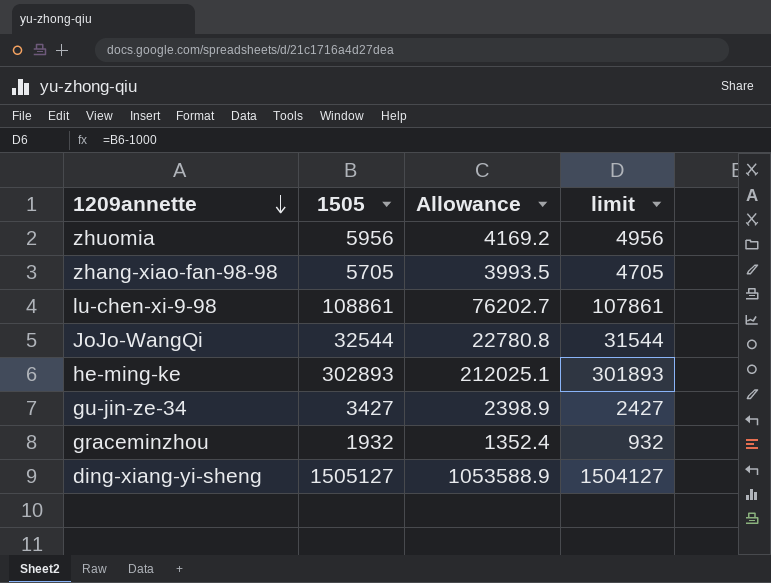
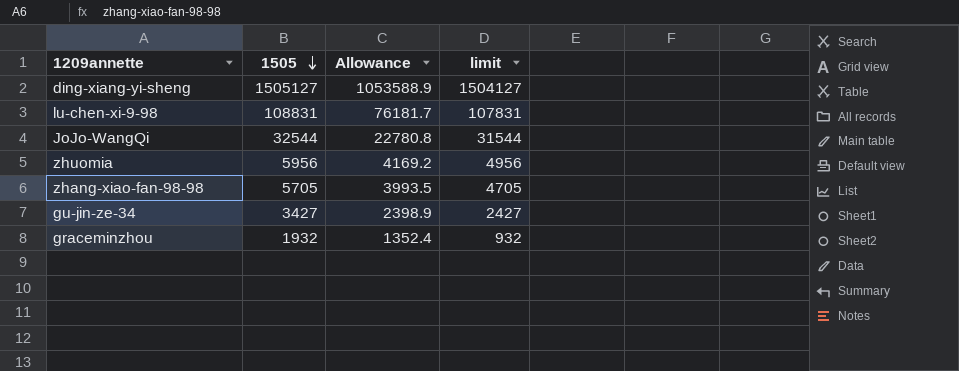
row order: 1209annette descending -> 1505 descending
row he-ming-ke: 302893 | 212025.1 | 301893 -> none
lu-chen-xi-9-98 | 1505: 108861 -> 108831
lu-chen-xi-9-98 | Allowance: 76202.7 -> 76181.7
lu-chen-xi-9-98 | limit: 107861 -> 107831

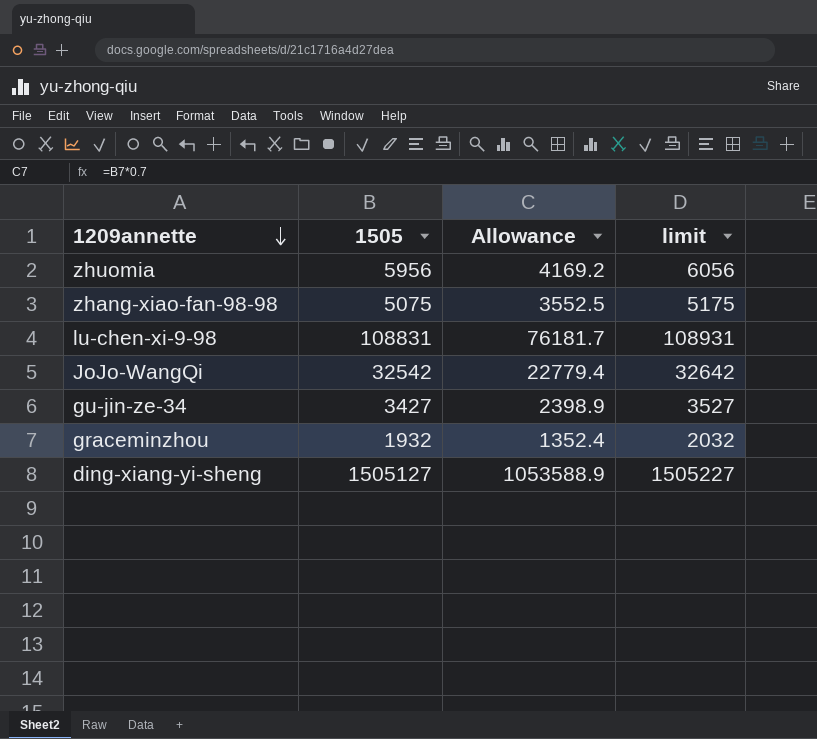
row order: 1505 descending -> 1209annette descending
column limit | formula: [1505] - 1000 -> [1505] + 100
zhang-xiao-fan-98-98 | 1505: 5705 -> 5075
zhang-xiao-fan-98-98 | Allowance: 3993.5 -> 3552.5
JoJo-WangQi | 1505: 32544 -> 32542
JoJo-WangQi | Allowance: 22780.8 -> 22779.4

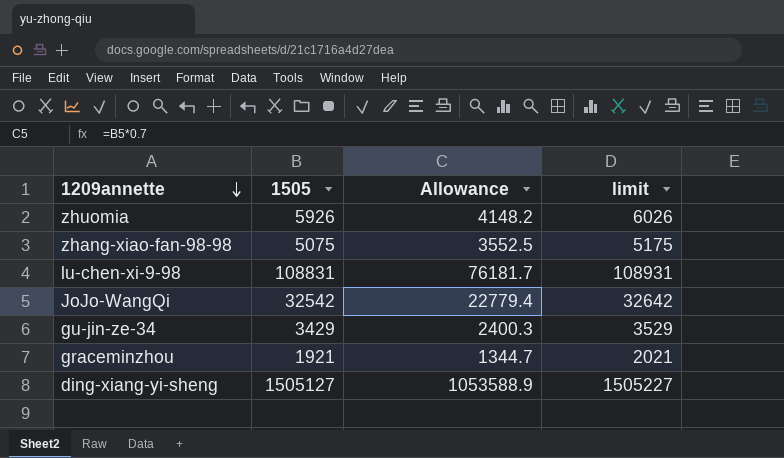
zhuomia | 1505: 5956 -> 5926
zhuomia | Allowance: 4169.2 -> 4148.2
zhuomia | limit: 6056 -> 6026
gu-jin-ze-34 | 1505: 3427 -> 3429
gu-jin-ze-34 | Allowance: 2398.9 -> 2400.3
gu-jin-ze-34 | limit: 3527 -> 3529
graceminzhou | 1505: 1932 -> 1921
graceminzhou | Allowance: 1352.4 -> 1344.7
graceminzhou | limit: 2032 -> 2021

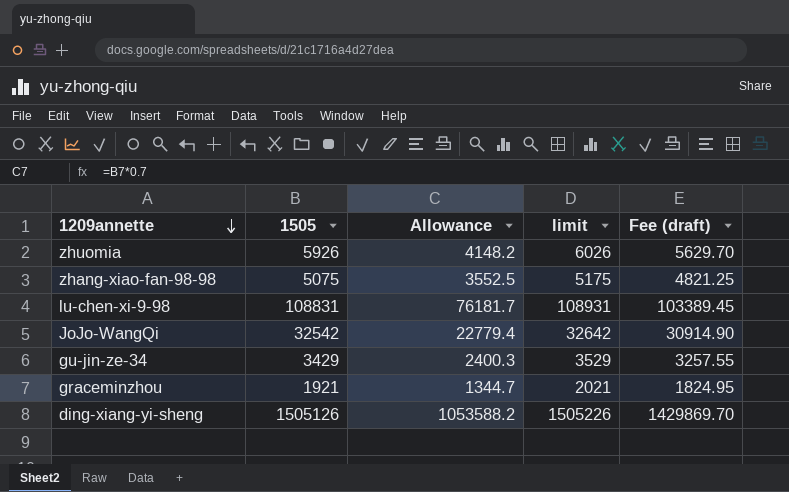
column Fee (draft) | formula: none -> [1505] * 0.95
ding-xiang-yi-sheng | 1505: 1505127 -> 1505126
ding-xiang-yi-sheng | Allowance: 1053588.9 -> 1053588.2
ding-xiang-yi-sheng | limit: 1505227 -> 1505226

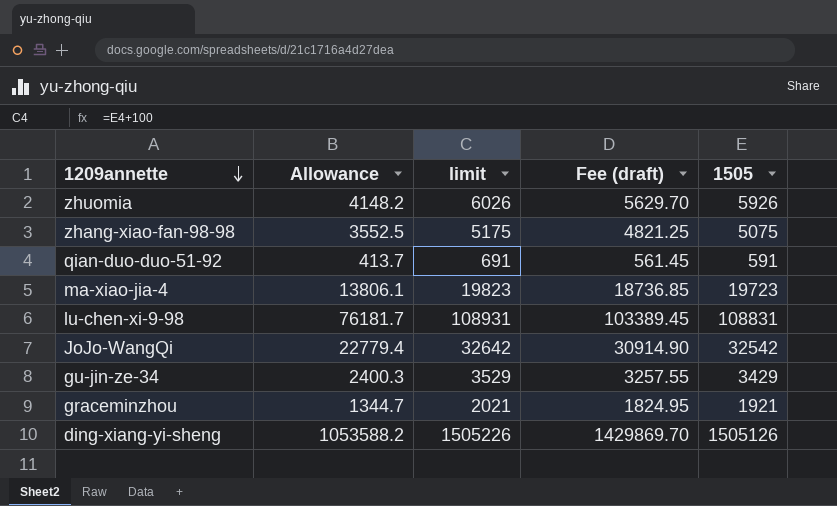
column 1505 | position: 2 -> 5
row qian-duo-duo-51-92: none -> 413.7 | 691 | 561.45 | 591
row ma-xiao-jia-4: none -> 13806.1 | 19823 | 18736.85 | 19723

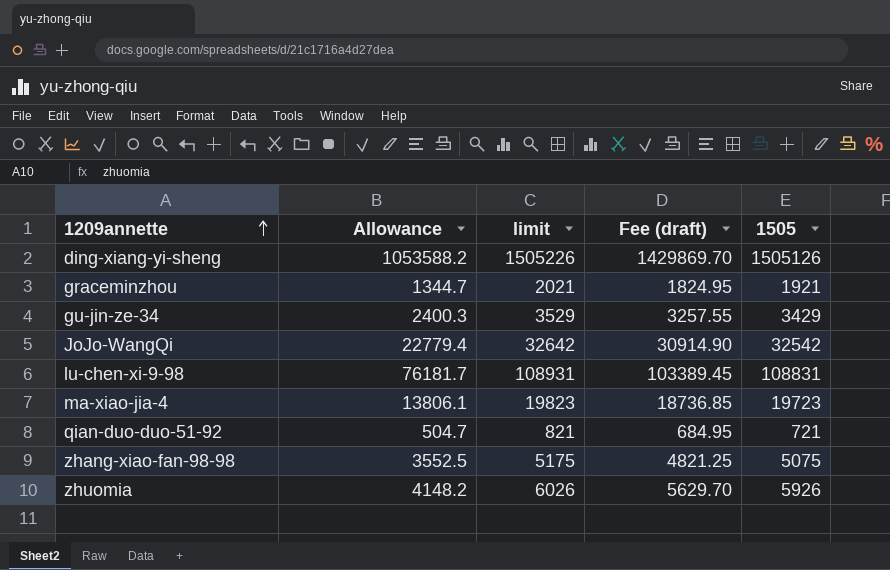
row order: 1209annette descending -> 1209annette ascending
qian-duo-duo-51-92 | Allowance: 413.7 -> 504.7
qian-duo-duo-51-92 | limit: 691 -> 821
qian-duo-duo-51-92 | Fee (draft): 561.45 -> 684.95
qian-duo-duo-51-92 | 1505: 591 -> 721

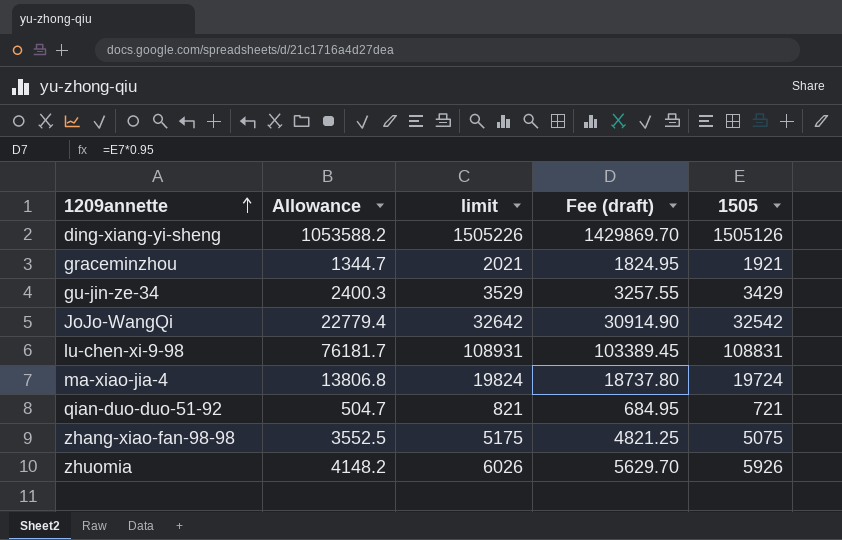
ma-xiao-jia-4 | Allowance: 13806.1 -> 13806.8
ma-xiao-jia-4 | limit: 19823 -> 19824
ma-xiao-jia-4 | Fee (draft): 18736.85 -> 18737.80
ma-xiao-jia-4 | 1505: 19723 -> 19724

